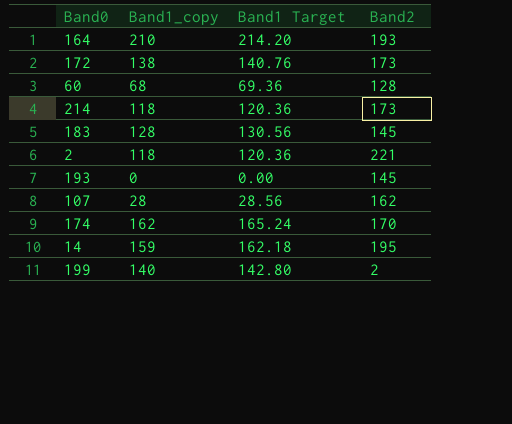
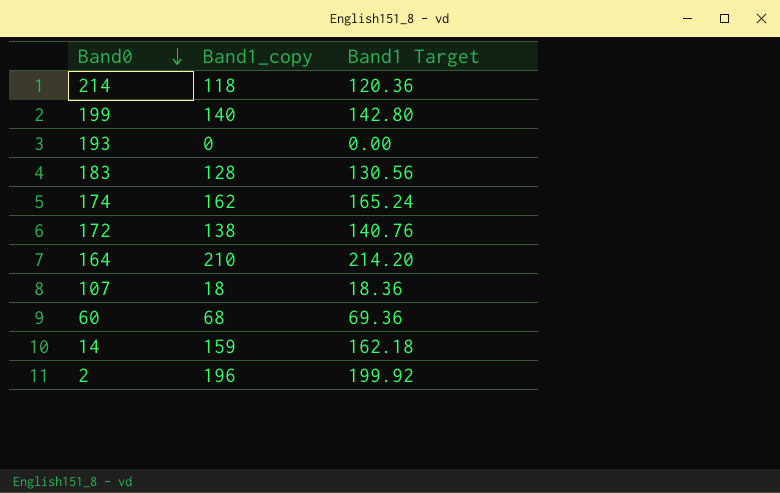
row order: none -> Band0 descending
column Band2 | position: 4 -> none
107 | Band1_copy: 28 -> 18
107 | Band1 Target: 28.56 -> 18.36
2 | Band1_copy: 118 -> 196
2 | Band1 Target: 120.36 -> 199.92

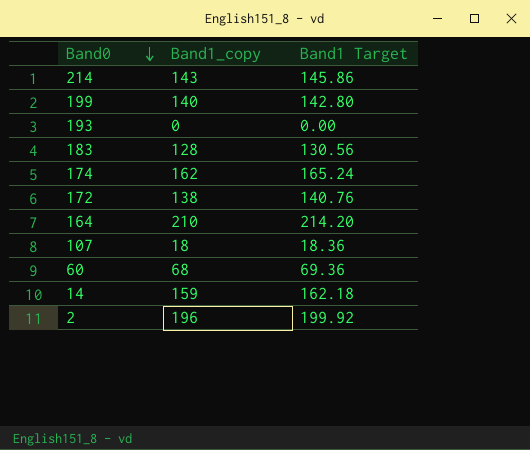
214 | Band1_copy: 118 -> 143
214 | Band1 Target: 120.36 -> 145.86

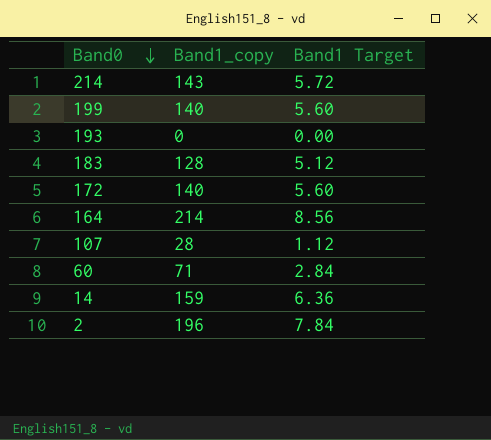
column Band1 Target | formula: [Band1_copy] * 1.02 -> [Band1_copy] * 0.04
row 174: 162 | 165.24 -> none
172 | Band1_copy: 138 -> 140
164 | Band1_copy: 210 -> 214
107 | Band1_copy: 18 -> 28
60 | Band1_copy: 68 -> 71

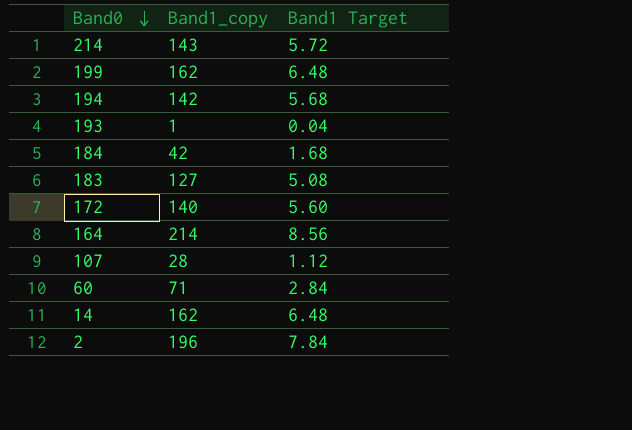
199 | Band1_copy: 140 -> 162
199 | Band1 Target: 5.60 -> 6.48
row 194: none -> 142 | 5.68
193 | Band1_copy: 0 -> 1
193 | Band1 Target: 0.00 -> 0.04
row 184: none -> 42 | 1.68
183 | Band1_copy: 128 -> 127
183 | Band1 Target: 5.12 -> 5.08
14 | Band1_copy: 159 -> 162
14 | Band1 Target: 6.36 -> 6.48

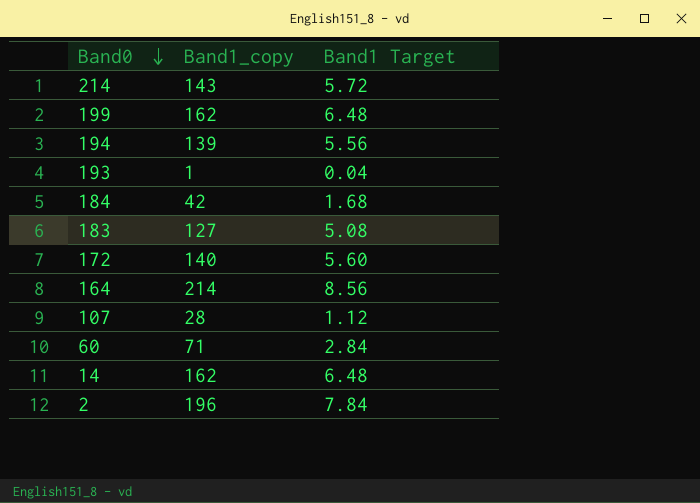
194 | Band1_copy: 142 -> 139
194 | Band1 Target: 5.68 -> 5.56

